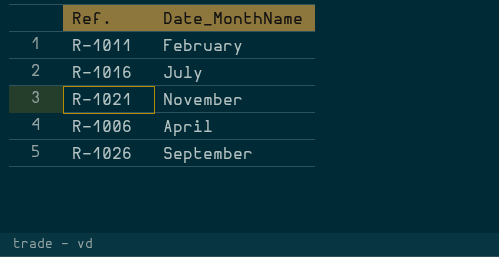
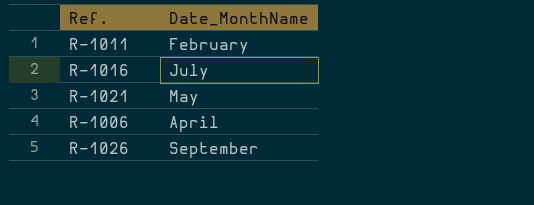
R-1021 | Date_MonthName: November -> May

